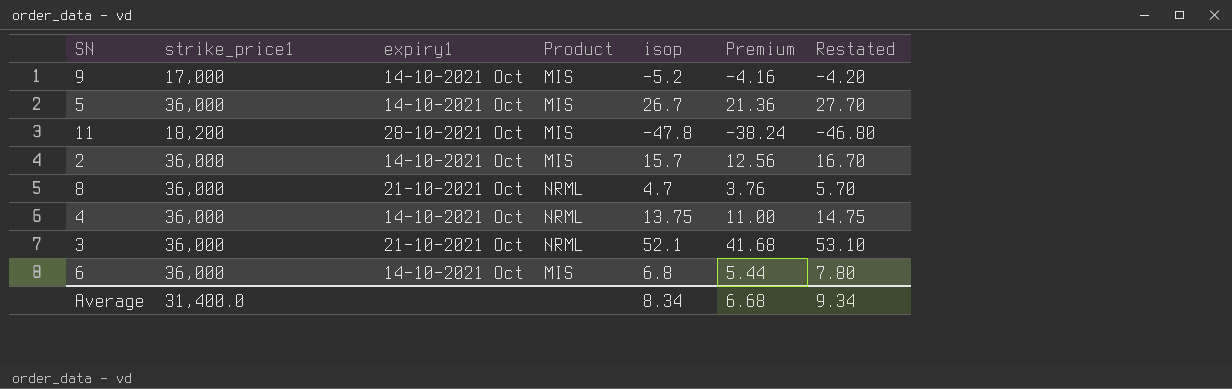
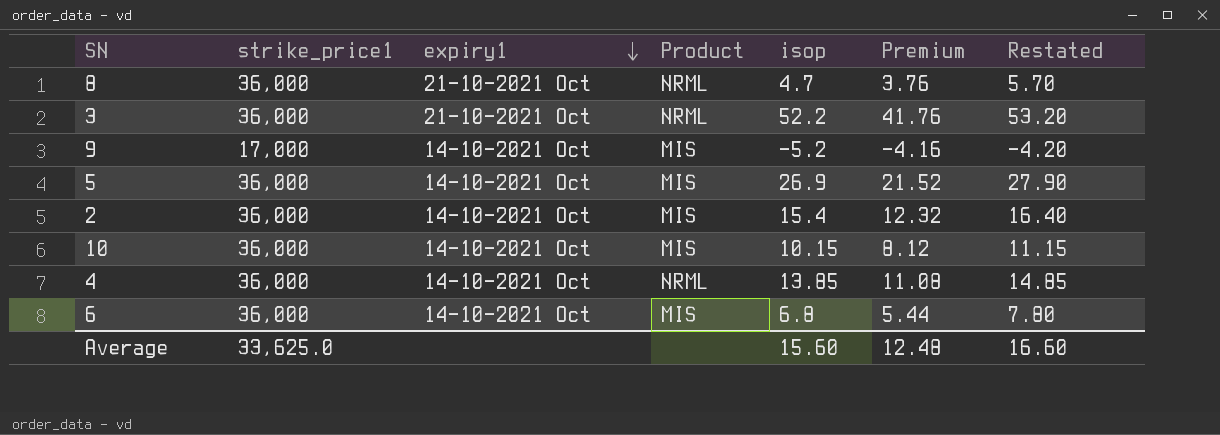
row order: none -> expiry1 descending
row 11: 18,200 | 28-10-2021 Oct | MIS | -47.8 | -38.24 | -46.80 -> none
3 | isop: 52.1 -> 52.2
3 | Premium: 41.68 -> 41.76
3 | Restated: 53.10 -> 53.20
5 | isop: 26.7 -> 26.9
5 | Premium: 21.36 -> 21.52
5 | Restated: 27.70 -> 27.90
2 | isop: 15.7 -> 15.4
2 | Premium: 12.56 -> 12.32
2 | Restated: 16.70 -> 16.40
row 10: none -> 36,000 | 14-10-2021 Oct | MIS | 10.15 | 8.12 | 11.15
4 | isop: 13.75 -> 13.85
4 | Premium: 11.00 -> 11.08
4 | Restated: 14.75 -> 14.85
Average | strike_price1: 31,400.0 -> 33,625.0
Average | isop: 8.34 -> 15.60
Average | Premium: 6.68 -> 12.48
Average | Restated: 9.34 -> 16.60

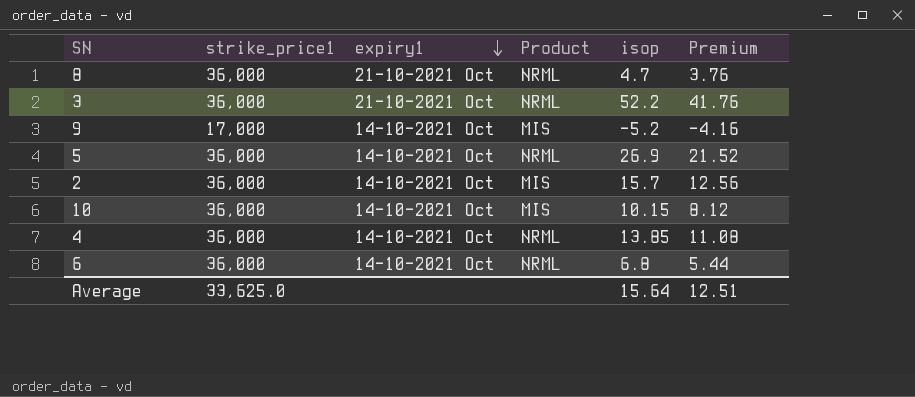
column Restated | formula: [isop] + 1 -> none
5 | Product: MIS -> NRML
2 | isop: 15.4 -> 15.7
2 | Premium: 12.32 -> 12.56
6 | Product: MIS -> NRML
Average | isop: 15.60 -> 15.64
Average | Premium: 12.48 -> 12.51

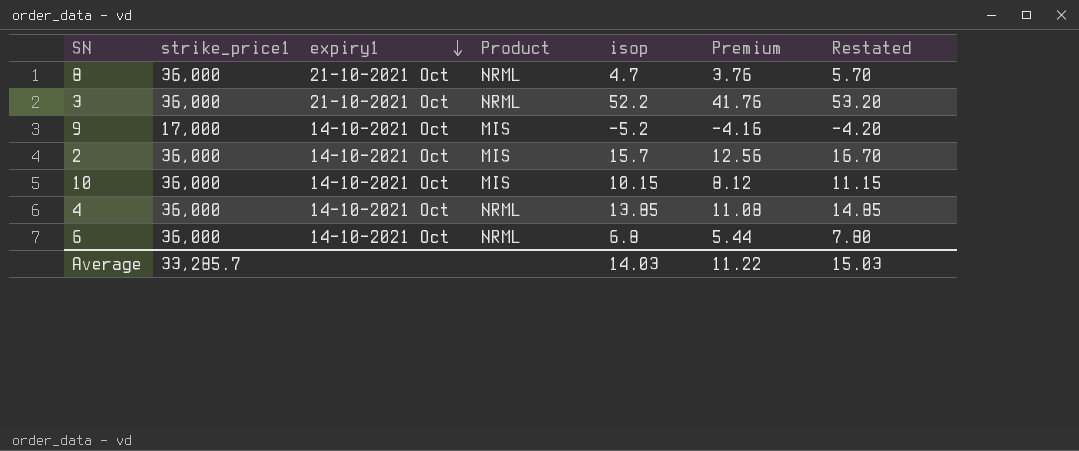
column Restated | formula: none -> [isop] + 1
row 5: 36,000 | 14-10-2021 Oct | NRML | 26.9 | 21.52 -> none
Average | strike_price1: 33,625.0 -> 33,285.7
Average | isop: 15.64 -> 14.03
Average | Premium: 12.51 -> 11.22

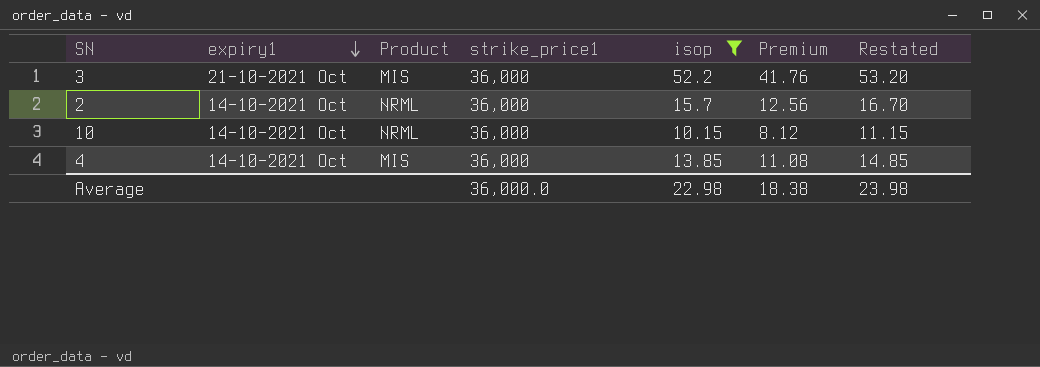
filter: none -> isop >= 10.15
column strike_price1 | position: 2 -> 4
3 | Product: NRML -> MIS
2 | Product: MIS -> NRML
10 | Product: MIS -> NRML
4 | Product: NRML -> MIS
Average | strike_price1: 33,285.7 -> 36,000.0
Average | isop: 14.03 -> 22.98
Average | Premium: 11.22 -> 18.38
Average | Restated: 15.03 -> 23.98

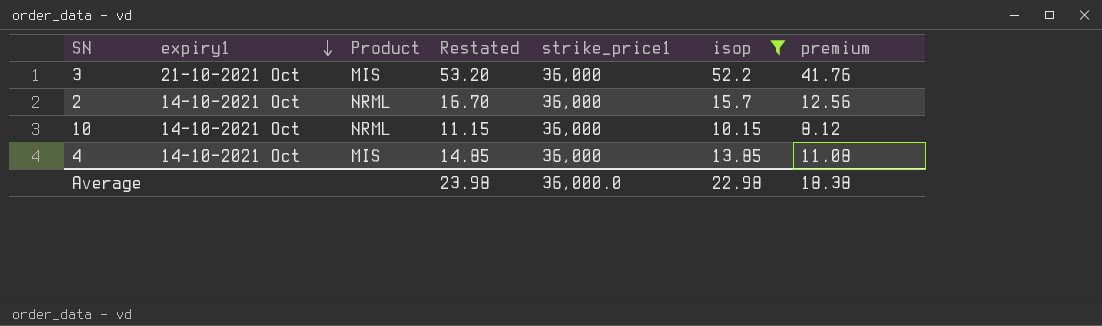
column Restated | position: 7 -> 4
column name: Premium -> premium

